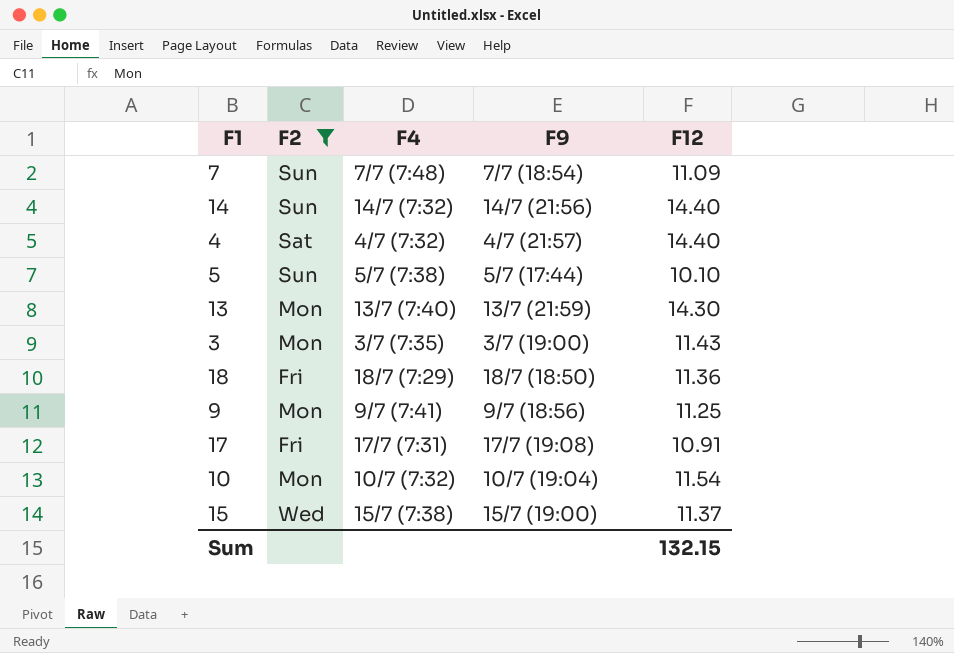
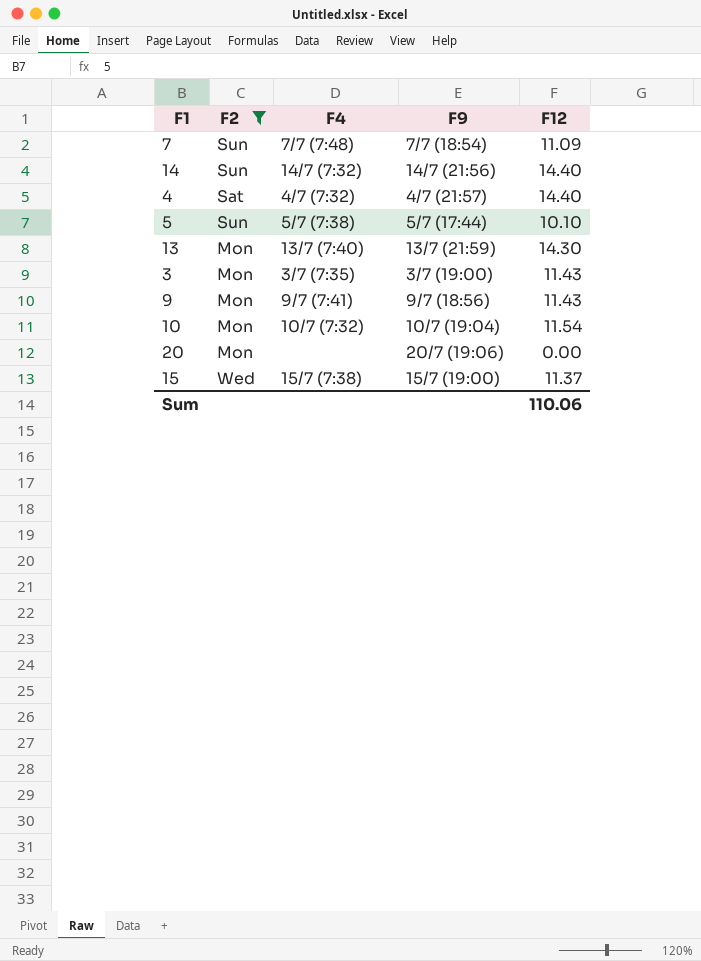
row 18: Fri | 18/7 (7:29) | 18/7 (18:50) | 11.36 -> none
row 17: Fri | 17/7 (7:31) | 17/7 (19:08) | 10.91 -> none
9 | F12: 11.25 -> 11.43
row 20: none -> Mon | none | 20/7 (19:06) | 0.00
Sum | F12: 132.15 -> 110.06

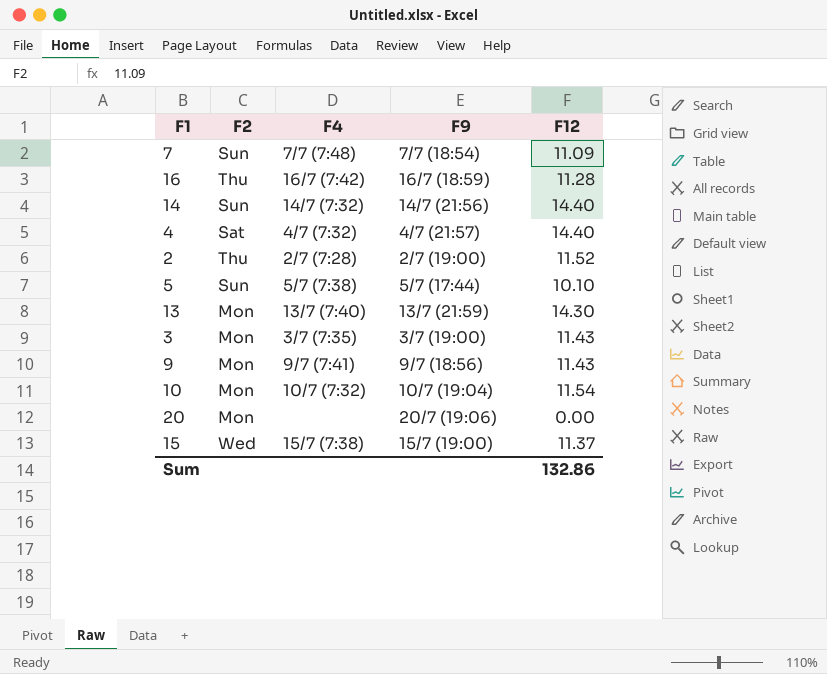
filter: F2 != Thu -> none
Sum | F12: 110.06 -> 132.86

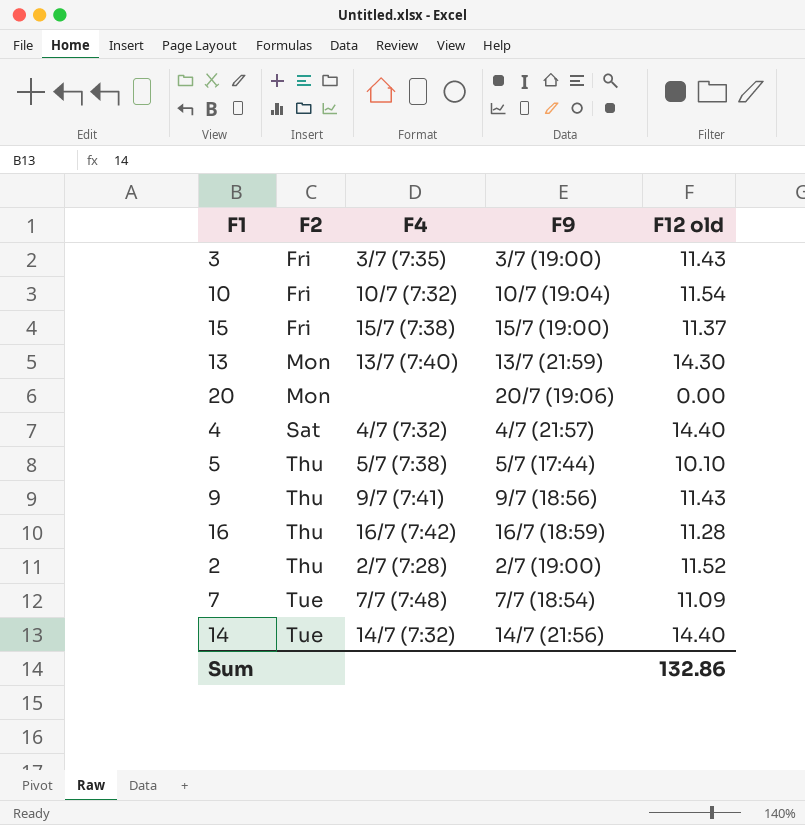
row order: none -> F2 ascending
column name: F12 -> F12 old
3 | F2: Mon -> Fri
10 | F2: Mon -> Fri
15 | F2: Wed -> Fri
5 | F2: Sun -> Thu
9 | F2: Mon -> Thu
7 | F2: Sun -> Tue
14 | F2: Sun -> Tue

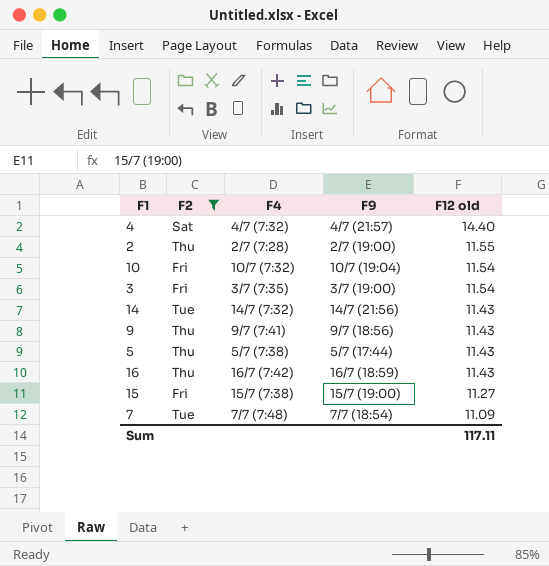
filter: none -> F2 != Mon
row order: F2 ascending -> F12 old descending
2 | F12 old: 11.52 -> 11.55
3 | F12 old: 11.43 -> 11.54
14 | F12 old: 14.40 -> 11.43
5 | F12 old: 10.10 -> 11.43
16 | F12 old: 11.28 -> 11.43
15 | F12 old: 11.37 -> 11.27
Sum | F12 old: 132.86 -> 117.11

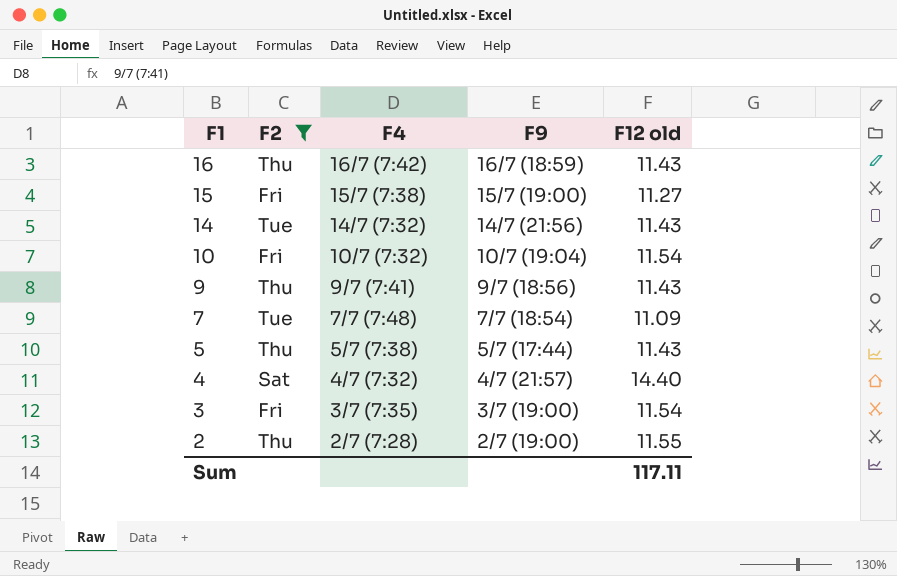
row order: F12 old descending -> F1 descending

